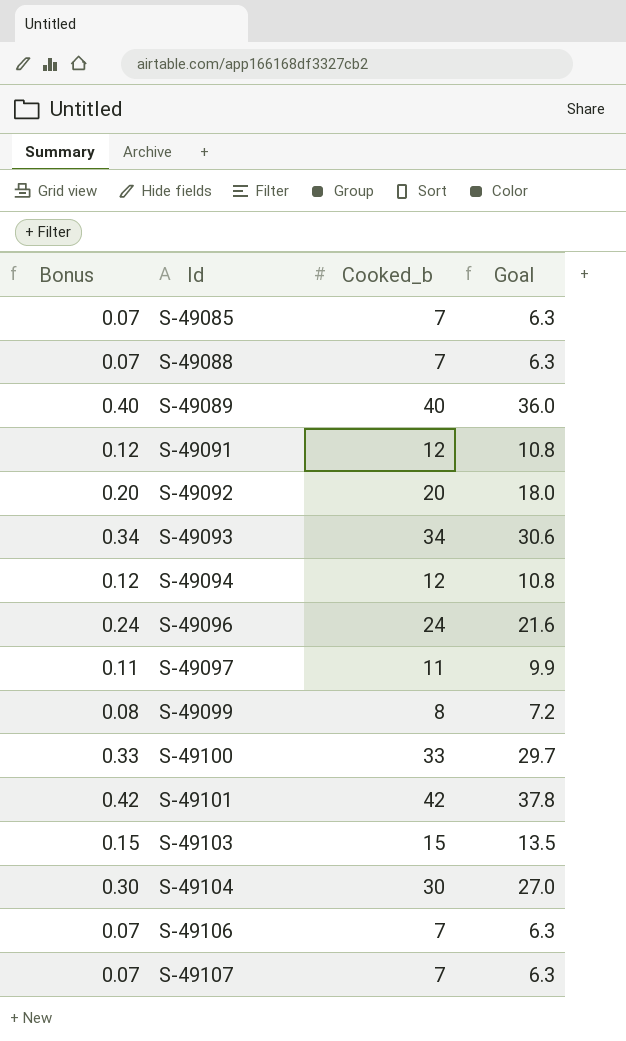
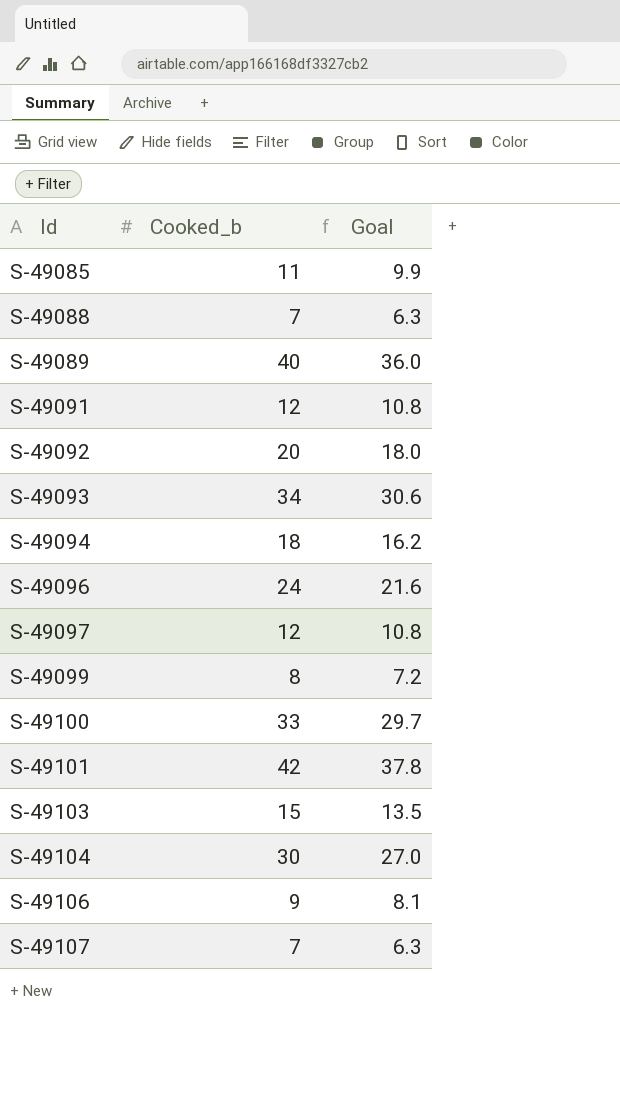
column Bonus | formula: [Cooked_b] * 0.01 -> none
S-49085 | Cooked_b: 7 -> 11
S-49085 | Goal: 6.3 -> 9.9
S-49094 | Cooked_b: 12 -> 18
S-49094 | Goal: 10.8 -> 16.2
S-49097 | Cooked_b: 11 -> 12
S-49097 | Goal: 9.9 -> 10.8
S-49106 | Cooked_b: 7 -> 9
S-49106 | Goal: 6.3 -> 8.1

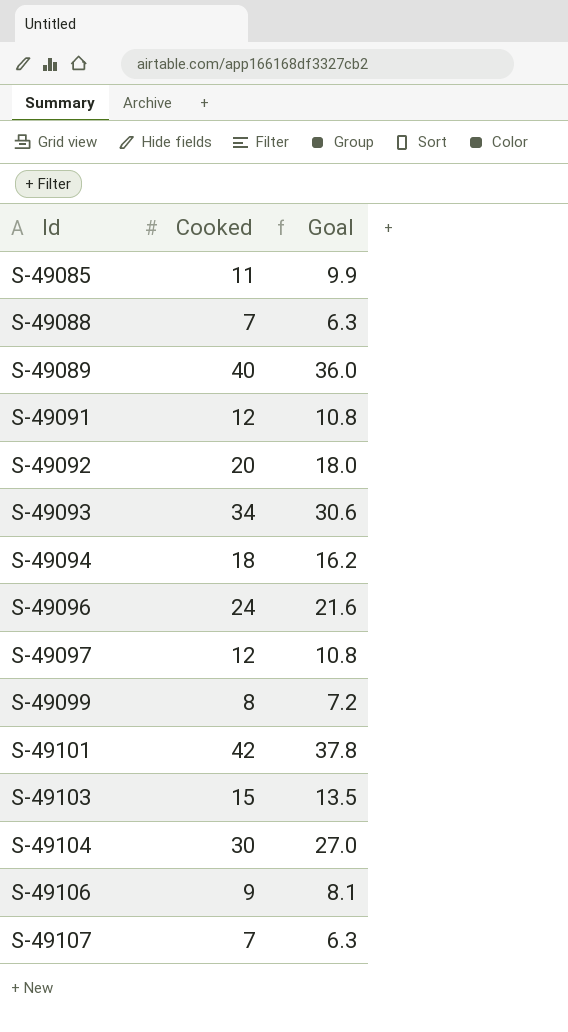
column name: Cooked_b -> Cooked
row S-49100: 33 | 29.7 -> none

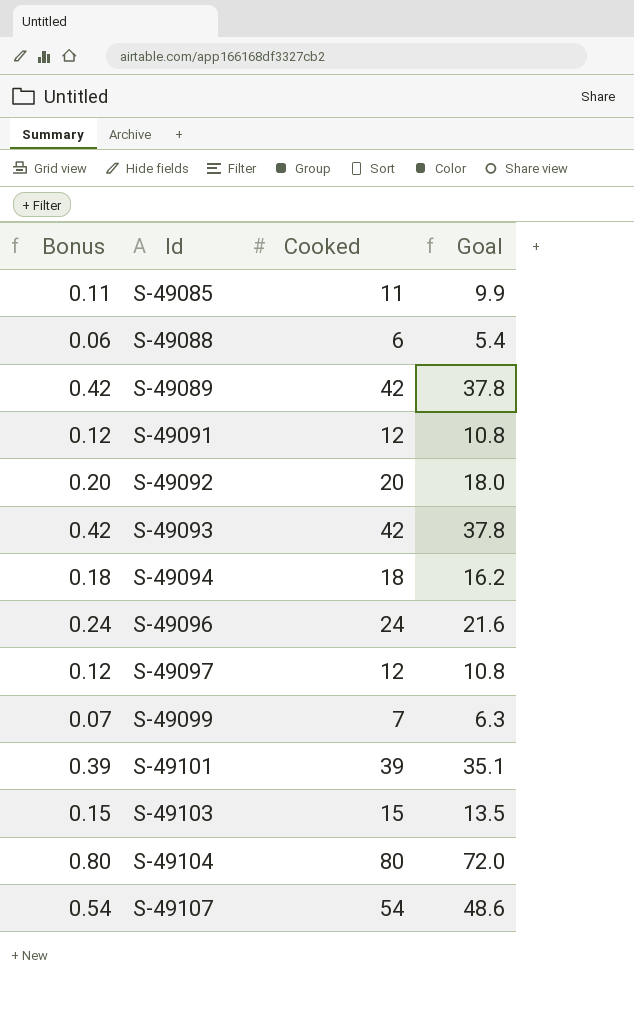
column Bonus | formula: none -> [Cooked] * 0.01
row S-49106: 9 | 8.1 -> none
S-49088 | Cooked: 7 -> 6
S-49088 | Goal: 6.3 -> 5.4
S-49089 | Cooked: 40 -> 42
S-49089 | Goal: 36.0 -> 37.8
S-49093 | Cooked: 34 -> 42
S-49093 | Goal: 30.6 -> 37.8
S-49099 | Cooked: 8 -> 7
S-49099 | Goal: 7.2 -> 6.3
S-49101 | Cooked: 42 -> 39
S-49101 | Goal: 37.8 -> 35.1
S-49104 | Cooked: 30 -> 80
S-49104 | Goal: 27.0 -> 72.0
S-49107 | Cooked: 7 -> 54
S-49107 | Goal: 6.3 -> 48.6

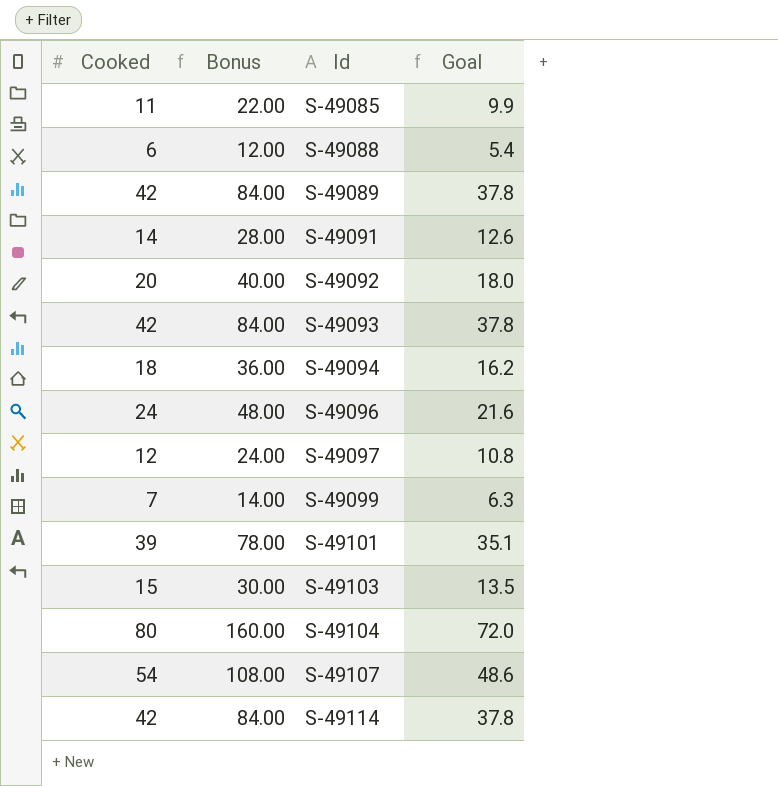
column Cooked | position: 3 -> 1
column Bonus | formula: [Cooked] * 0.01 -> [Cooked] * 2
S-49091 | Cooked: 12 -> 14
S-49091 | Goal: 10.8 -> 12.6
row S-49114: none -> 42 | 84.00 | 37.8

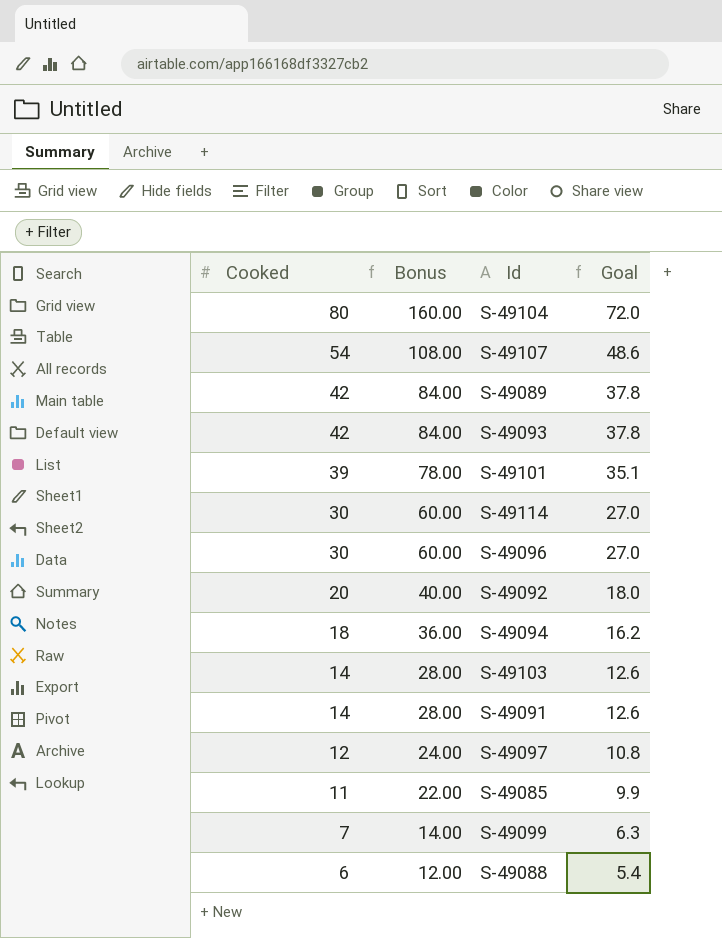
row order: Id ascending -> Cooked descending
S-49114 | Cooked: 42 -> 30
S-49114 | Bonus: 84.00 -> 60.00
S-49114 | Goal: 37.8 -> 27.0
S-49096 | Cooked: 24 -> 30
S-49096 | Bonus: 48.00 -> 60.00
S-49096 | Goal: 21.6 -> 27.0
S-49103 | Cooked: 15 -> 14
S-49103 | Bonus: 30.00 -> 28.00
S-49103 | Goal: 13.5 -> 12.6

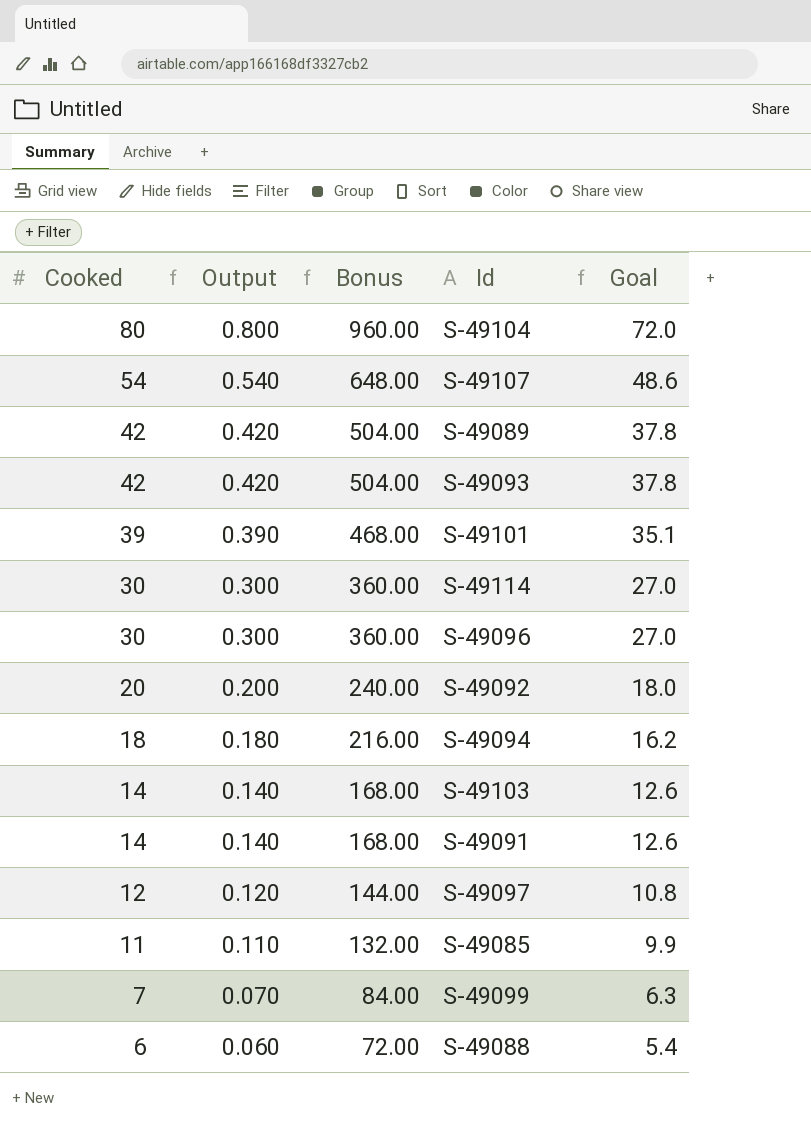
column Output | formula: none -> [Cooked] * 0.01
column Bonus | formula: [Cooked] * 2 -> [Cooked] * 12

